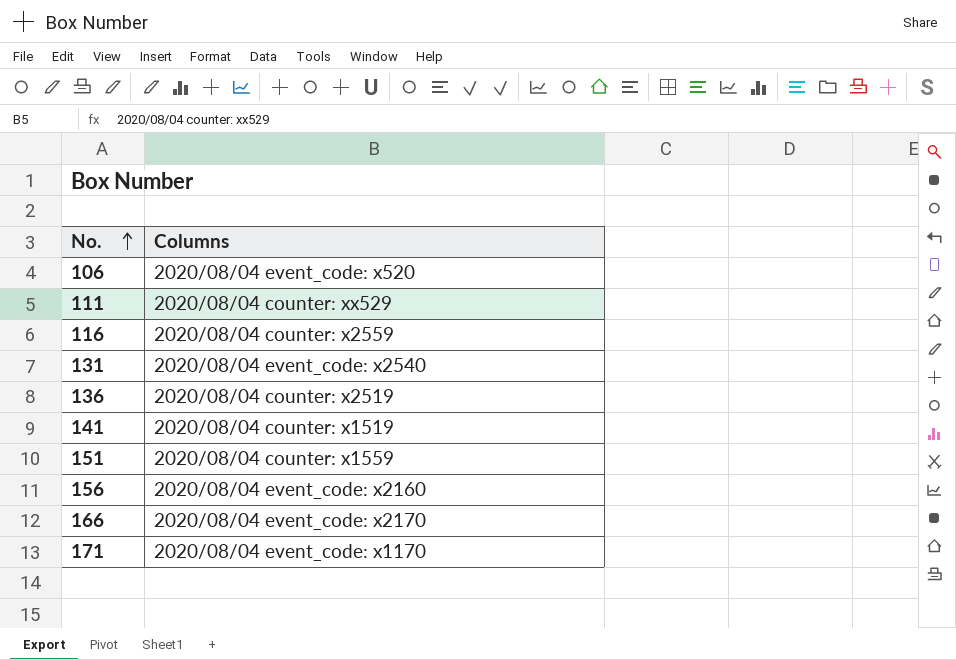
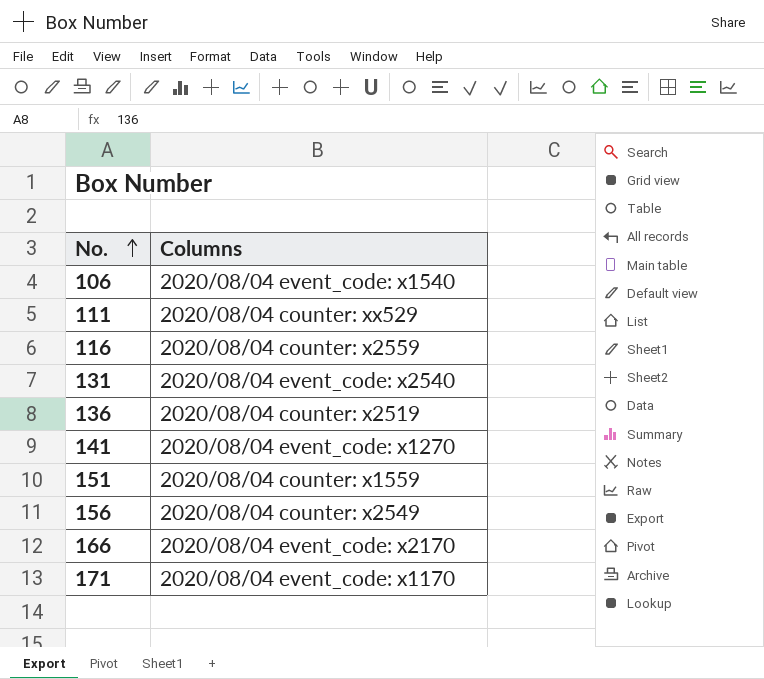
106 | Columns: 2020/08/04 event_code: x520 -> 2020/08/04 event_code: x1540
141 | Columns: 2020/08/04 counter: x1519 -> 2020/08/04 event_code: x1270
156 | Columns: 2020/08/04 event_code: x2160 -> 2020/08/04 counter: x2549

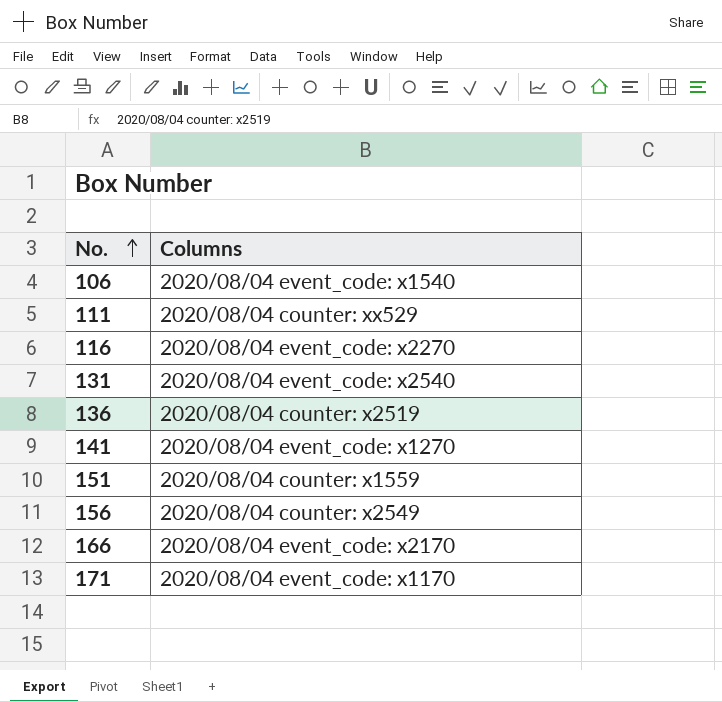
116 | Columns: 2020/08/04 counter: x2559 -> 2020/08/04 event_code: x2270

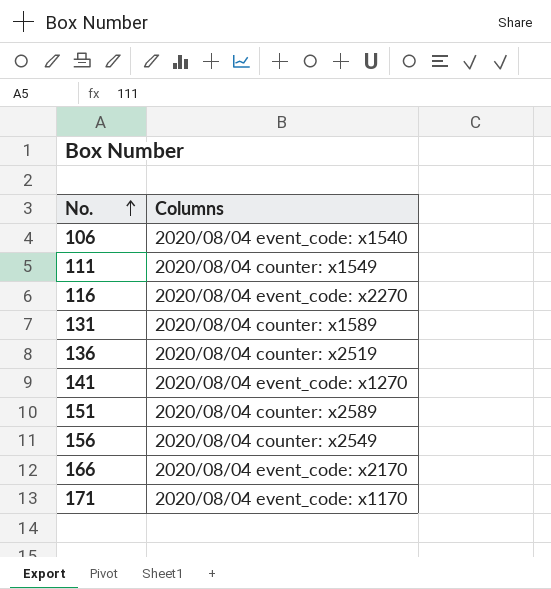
111 | Columns: 2020/08/04 counter: xx529 -> 2020/08/04 counter: x1549
131 | Columns: 2020/08/04 event_code: x2540 -> 2020/08/04 counter: x1589
151 | Columns: 2020/08/04 counter: x1559 -> 2020/08/04 counter: x2589

